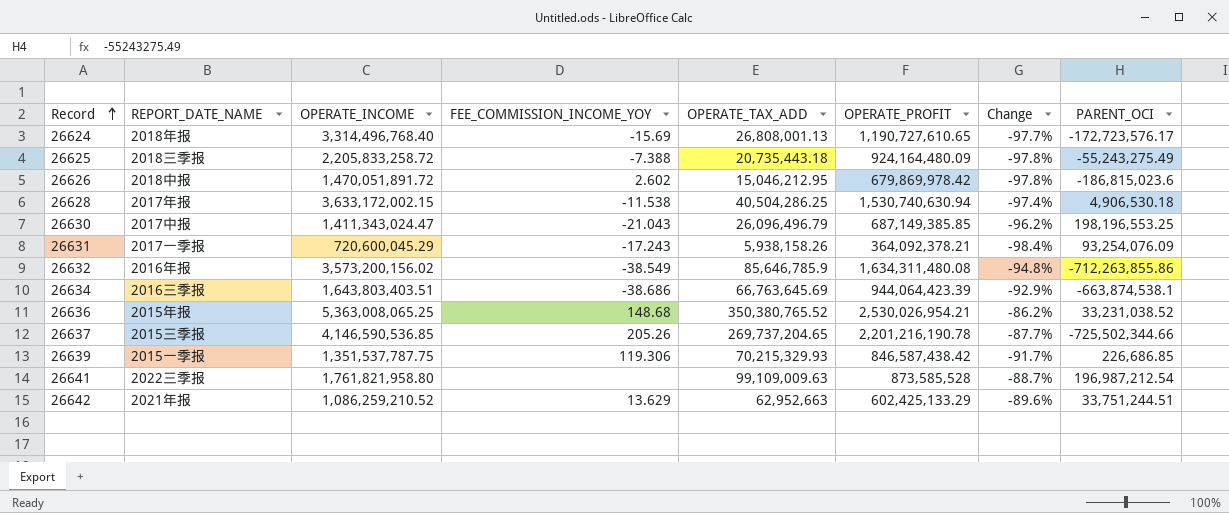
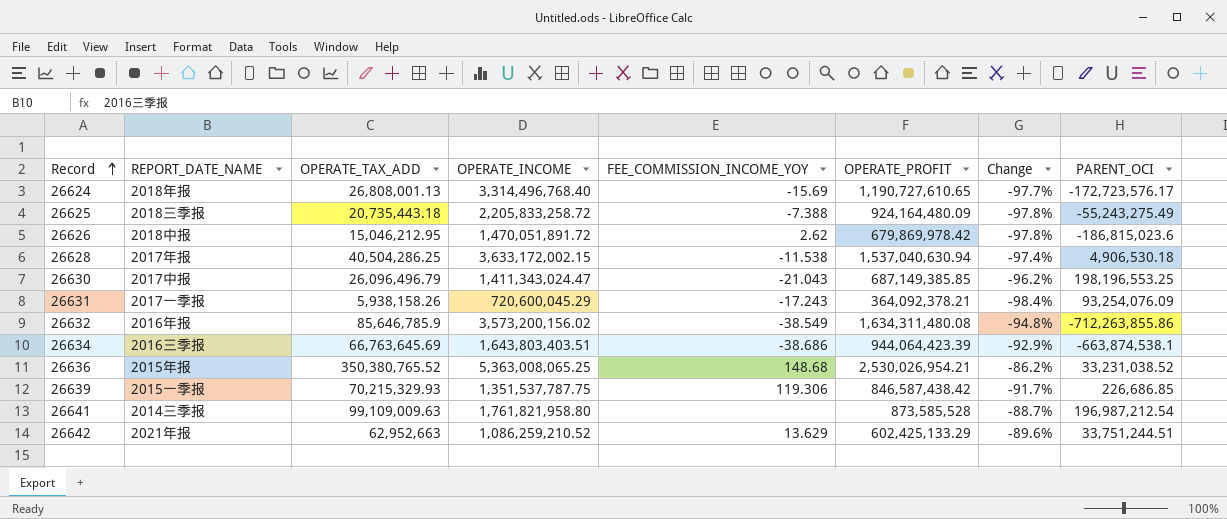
column OPERATE_TAX_ADD | position: 5 -> 3
row 26637: 2015三季报 | 4,146,590,536.85 | 205.26 | 269,737,204.65 | 2,201,216,190.78 | -87.7% | -725,502,344.66 -> none
26626 | FEE_COMMISSION_INCOME_YOY: 2.602 -> 2.62
26628 | OPERATE_PROFIT: 1,530,740,630.94 -> 1,537,040,630.94
26641 | REPORT_DATE_NAME: 2022三季报 -> 2014三季报

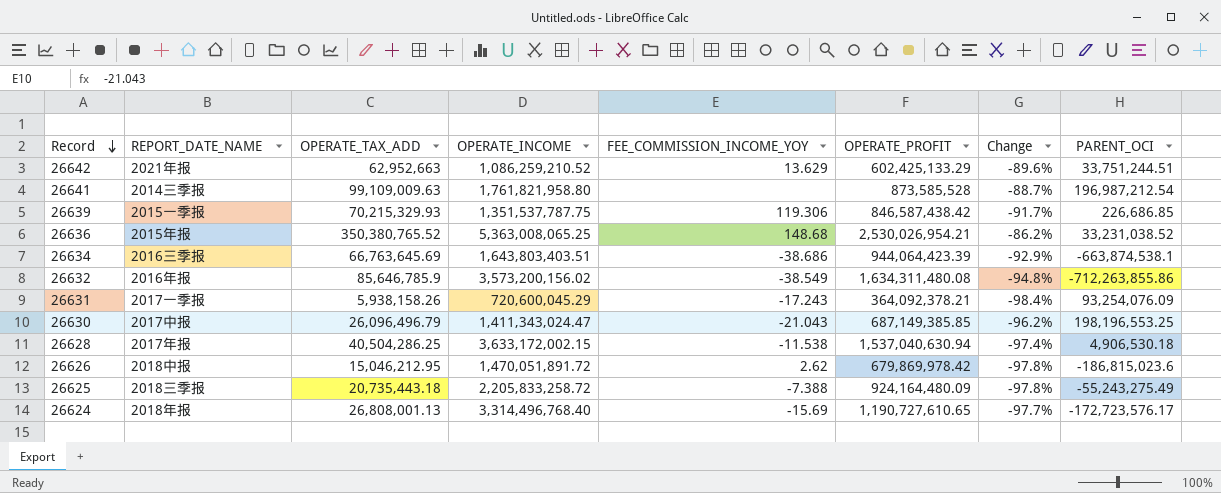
row order: Record ascending -> Record descending

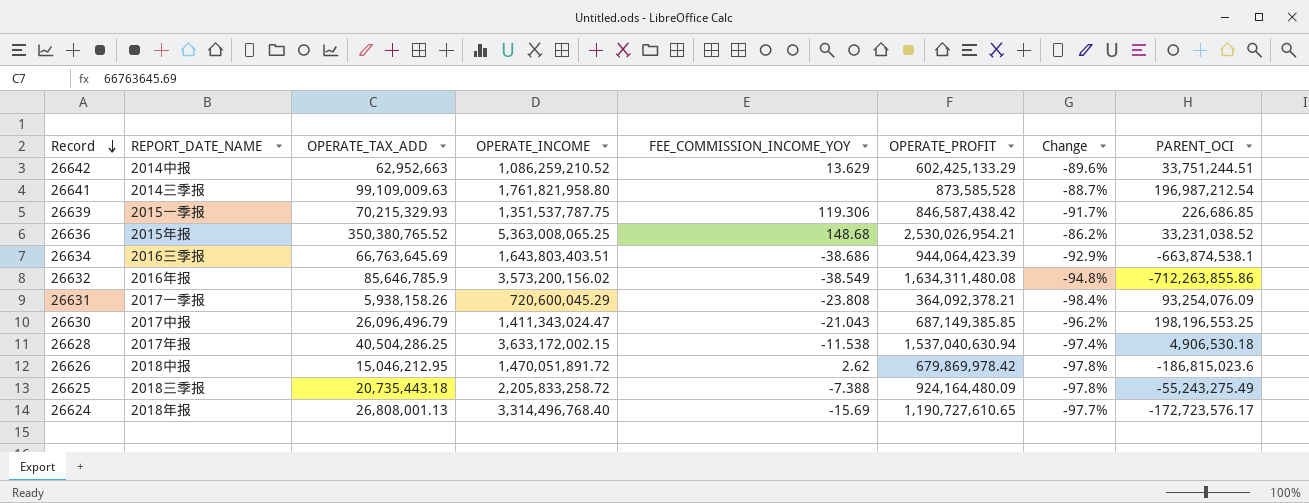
26642 | REPORT_DATE_NAME: 2021年报 -> 2014中报
26631 | FEE_COMMISSION_INCOME_YOY: -17.243 -> -23.808

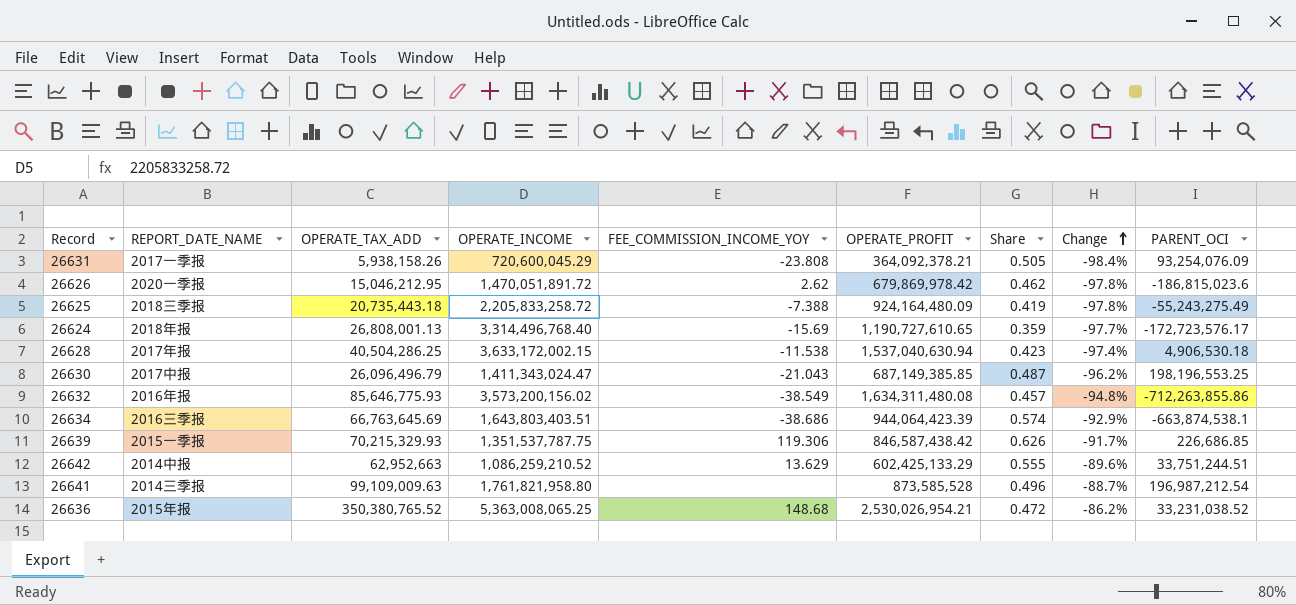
row order: Record descending -> Change ascending
column Share | formula: none -> [OPERATE_PROFIT] / [OPERATE_INCOME]
26626 | REPORT_DATE_NAME: 2018中报 -> 2020一季报
26632 | OPERATE_TAX_ADD: 85,646,785.9 -> 85,646,775.93

